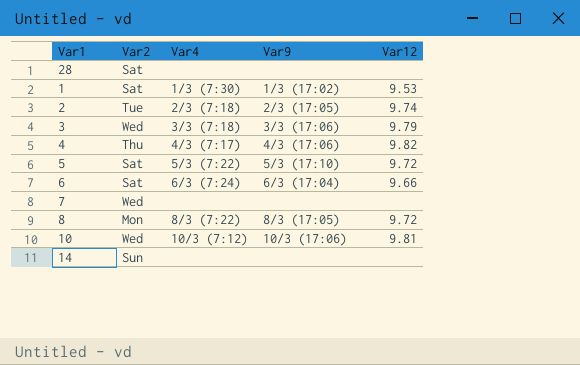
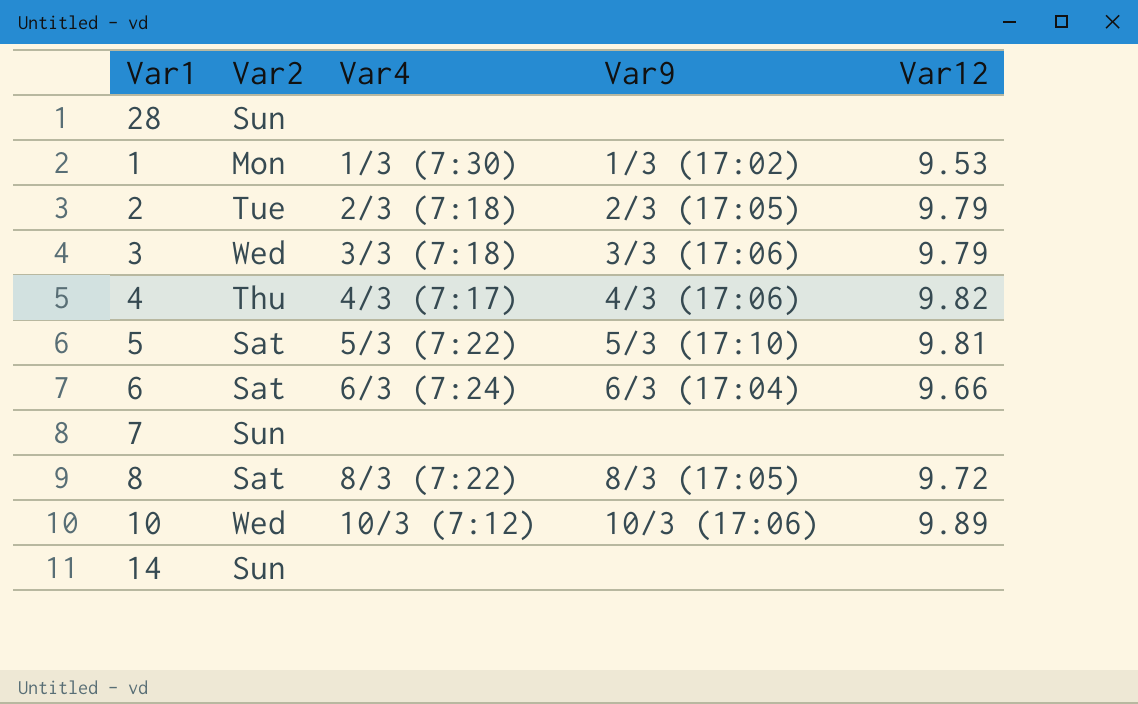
28 | Var2: Sat -> Sun
1 | Var2: Sat -> Mon
2 | Var12: 9.74 -> 9.79
5 | Var12: 9.72 -> 9.81
7 | Var2: Wed -> Sun
8 | Var2: Mon -> Sat
10 | Var12: 9.81 -> 9.89

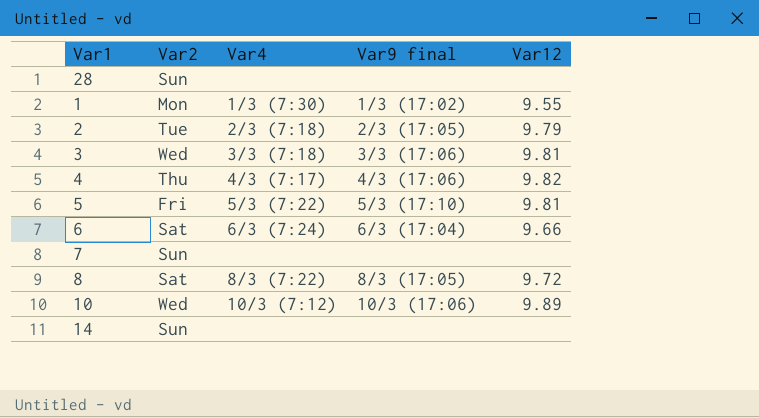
column name: Var9 -> Var9 final
1 | Var12: 9.53 -> 9.55
3 | Var12: 9.79 -> 9.81
5 | Var2: Sat -> Fri

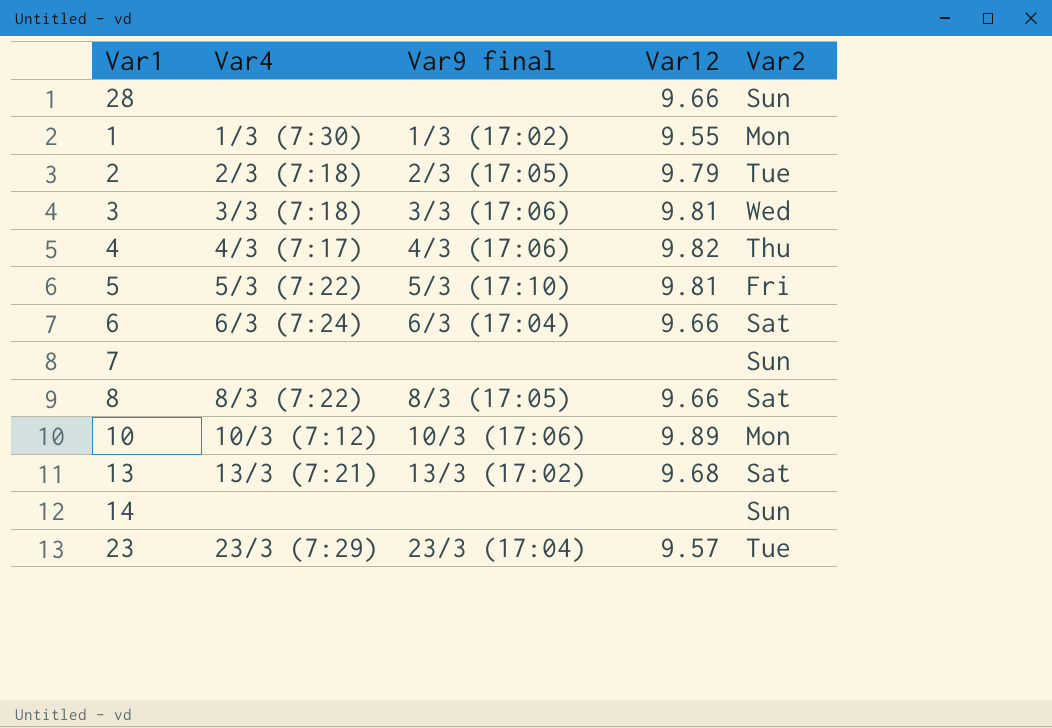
column Var2 | position: 2 -> 5
28 | Var12: none -> 9.66
8 | Var12: 9.72 -> 9.66
10 | Var2: Wed -> Mon
row 13: none -> 13/3 (7:21) | 13/3 (17:02) | 9.68 | Sat
row 23: none -> 23/3 (7:29) | 23/3 (17:04) | 9.57 | Tue

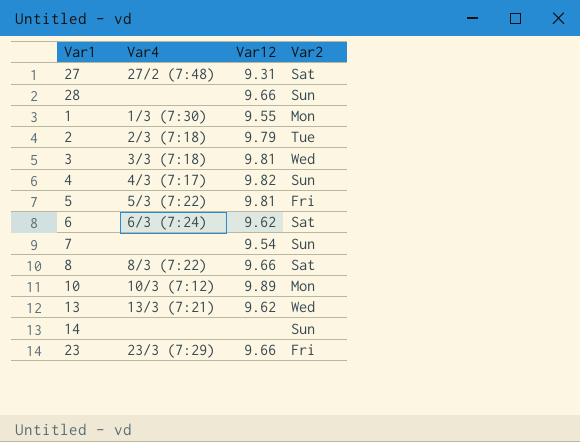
column Var9 final | position: 3 -> none
row 27: none -> 27/2 (7:48) | 9.31 | Sat
4 | Var2: Thu -> Sun
6 | Var12: 9.66 -> 9.62
7 | Var12: none -> 9.54
13 | Var12: 9.68 -> 9.62
13 | Var2: Sat -> Wed
23 | Var12: 9.57 -> 9.66
23 | Var2: Tue -> Fri

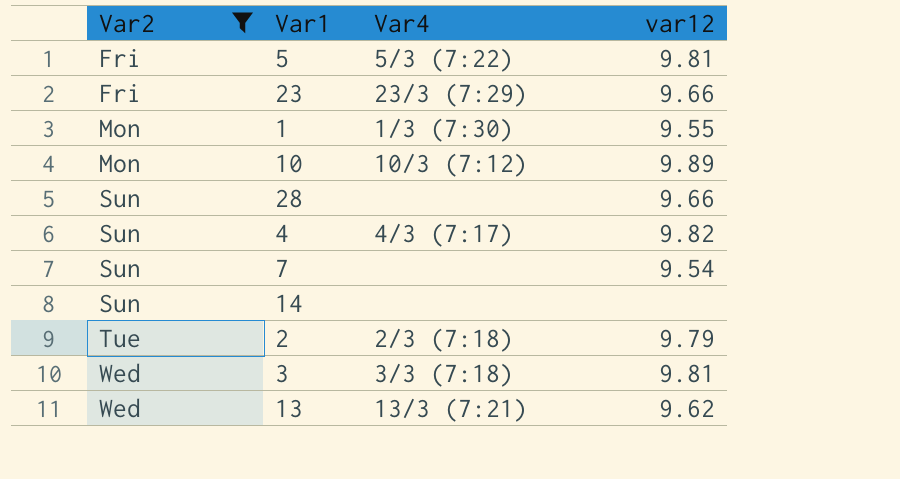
filter: none -> Var2 != Sat
row order: none -> Var2 ascending
column Var2 | position: 4 -> 1
column name: Var12 -> var12

